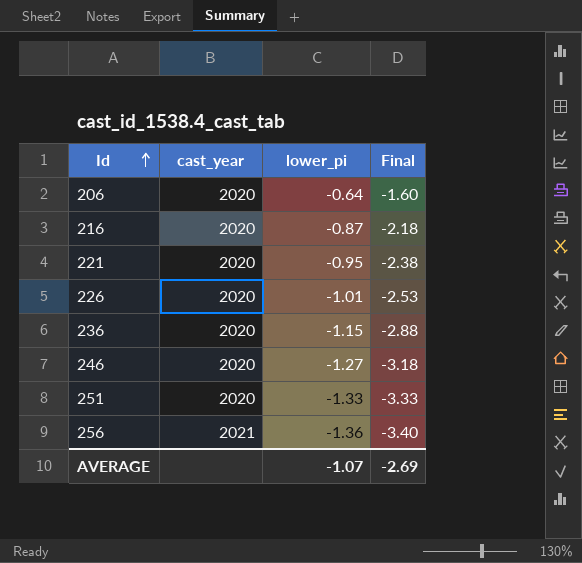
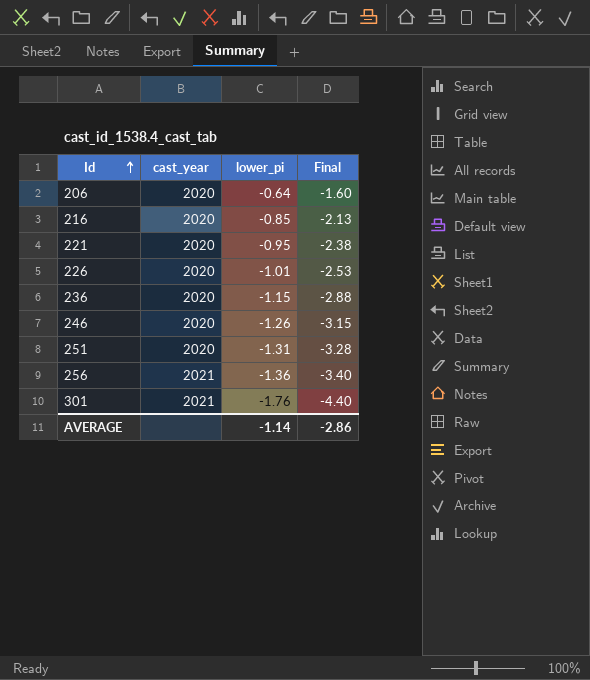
216 | lower_pi: -0.87 -> -0.85
216 | Final: -2.18 -> -2.13
246 | lower_pi: -1.27 -> -1.26
246 | Final: -3.18 -> -3.15
251 | lower_pi: -1.33 -> -1.31
251 | Final: -3.33 -> -3.28
row 301: none -> 2021 | -1.76 | -4.40
AVERAGE | lower_pi: -1.07 -> -1.14
AVERAGE | Final: -2.69 -> -2.86

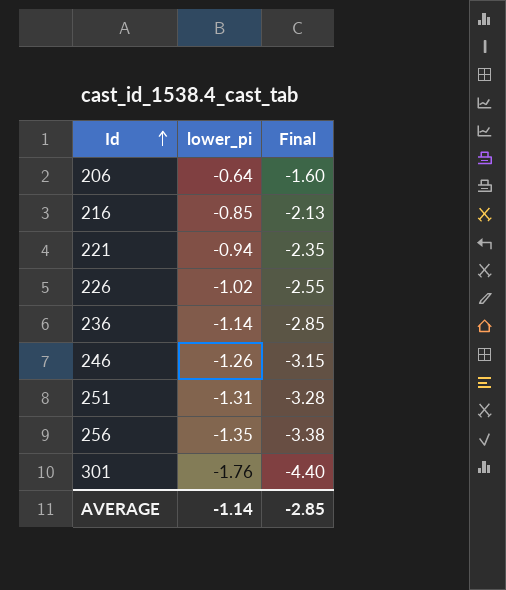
column cast_year | position: 2 -> none
221 | lower_pi: -0.95 -> -0.94
221 | Final: -2.38 -> -2.35
226 | lower_pi: -1.01 -> -1.02
226 | Final: -2.53 -> -2.55
236 | lower_pi: -1.15 -> -1.14
236 | Final: -2.88 -> -2.85
256 | lower_pi: -1.36 -> -1.35
256 | Final: -3.40 -> -3.38
AVERAGE | Final: -2.86 -> -2.85

